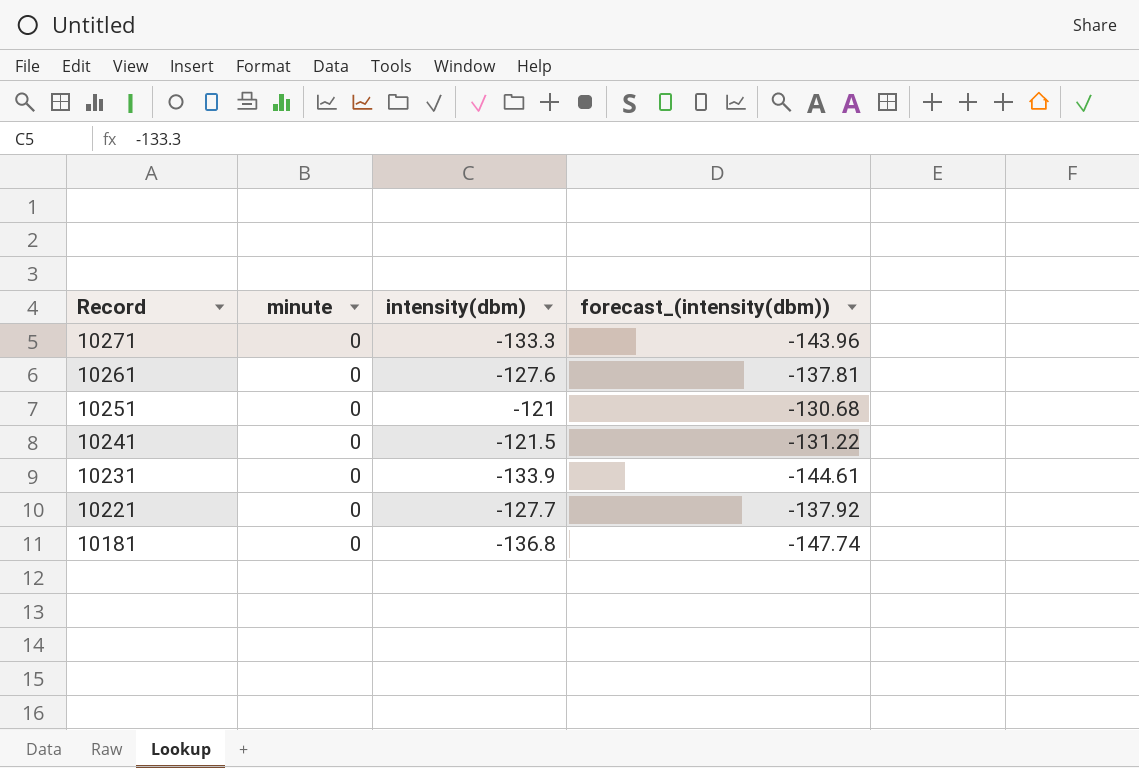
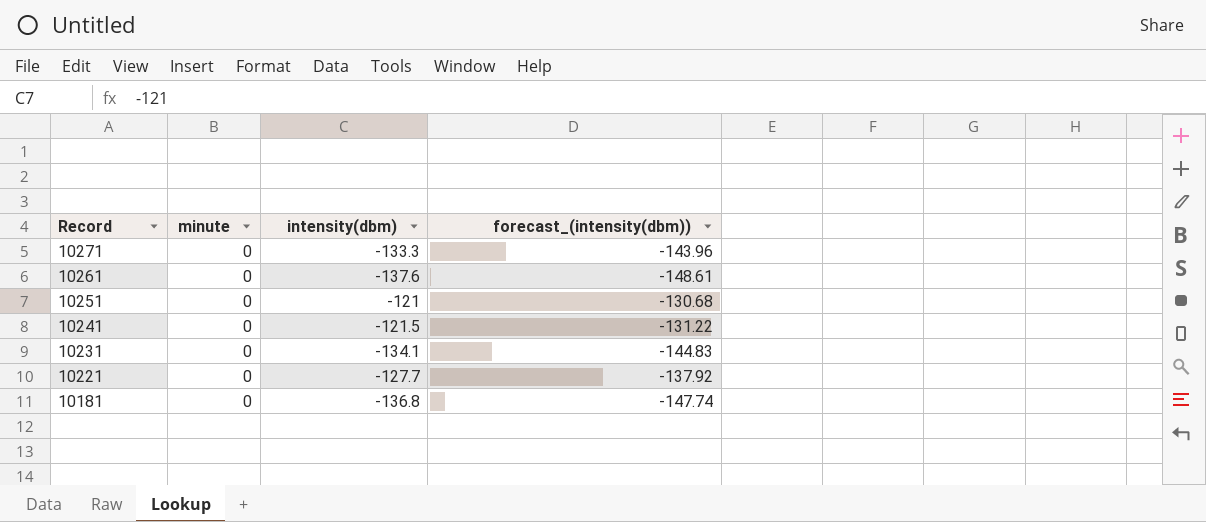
10261 | intensity(dbm): -127.6 -> -137.6
10261 | forecast_(intensity(dbm)): -137.81 -> -148.61
10231 | intensity(dbm): -133.9 -> -134.1
10231 | forecast_(intensity(dbm)): -144.61 -> -144.83

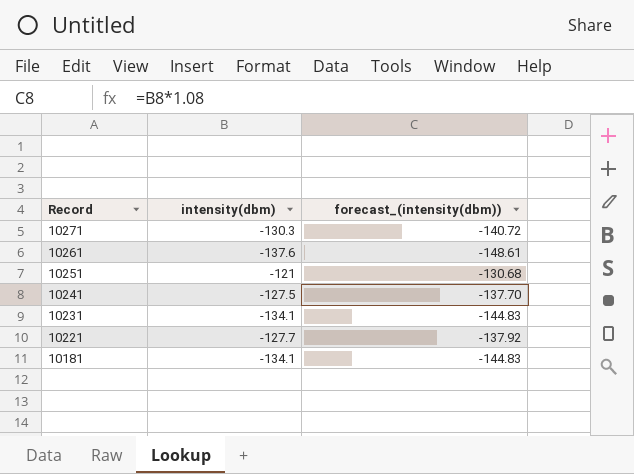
column minute | position: 2 -> none
10271 | intensity(dbm): -133.3 -> -130.3
10271 | forecast_(intensity(dbm)): -143.96 -> -140.72
10241 | intensity(dbm): -121.5 -> -127.5
10241 | forecast_(intensity(dbm)): -131.22 -> -137.70
10181 | intensity(dbm): -136.8 -> -134.1
10181 | forecast_(intensity(dbm)): -147.74 -> -144.83

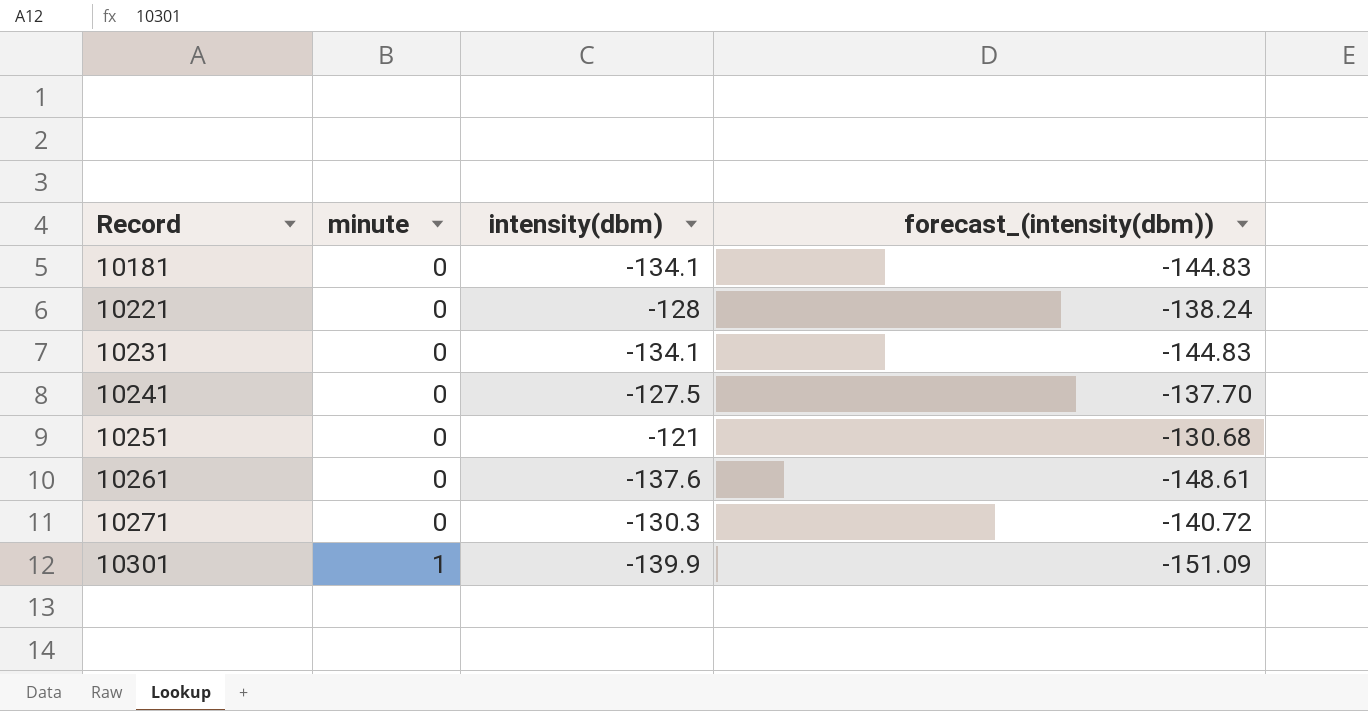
row order: Record descending -> Record ascending
column minute | position: none -> 2
10221 | intensity(dbm): -127.7 -> -128
10221 | forecast_(intensity(dbm)): -137.92 -> -138.24
row 10301: none -> 1 | -139.9 | -151.09

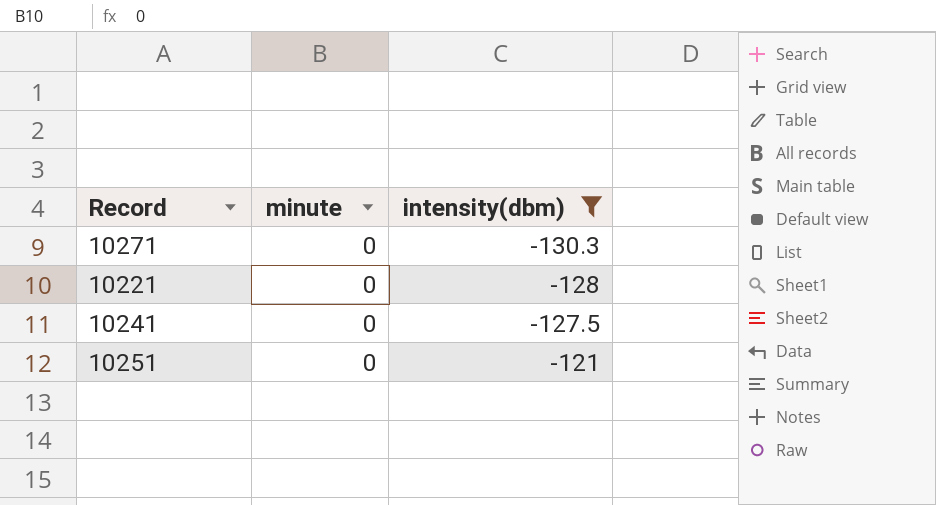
filter: none -> intensity(dbm) >= -130.3
row order: Record ascending -> intensity(dbm) ascending
column forecast_(intensity(dbm)) | formula: [intensity(dbm)] * 1.08 -> none

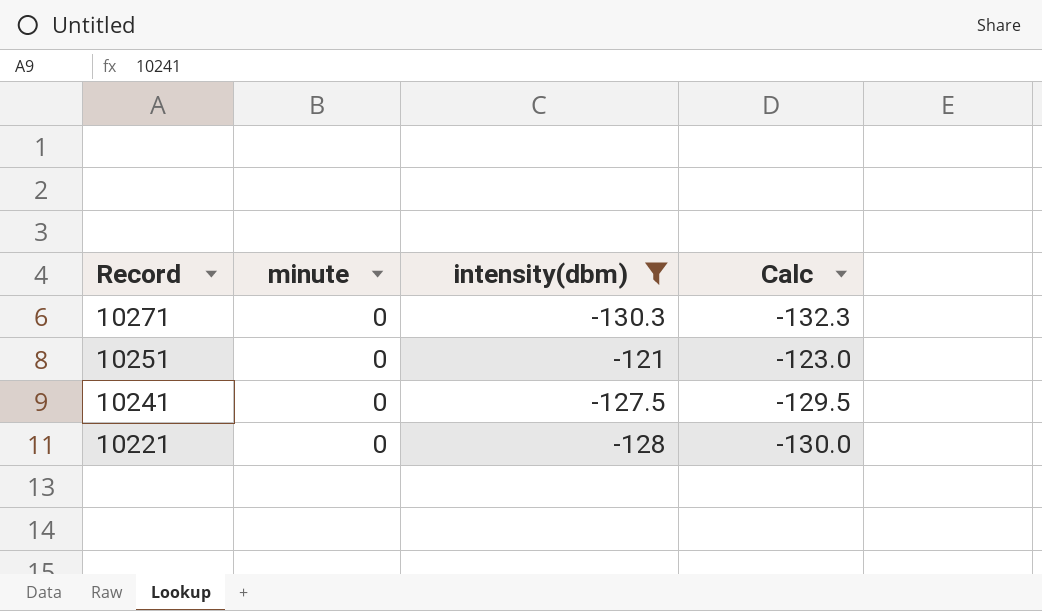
row order: intensity(dbm) ascending -> Record descending
column Calc | formula: none -> [intensity(dbm)] - 2

